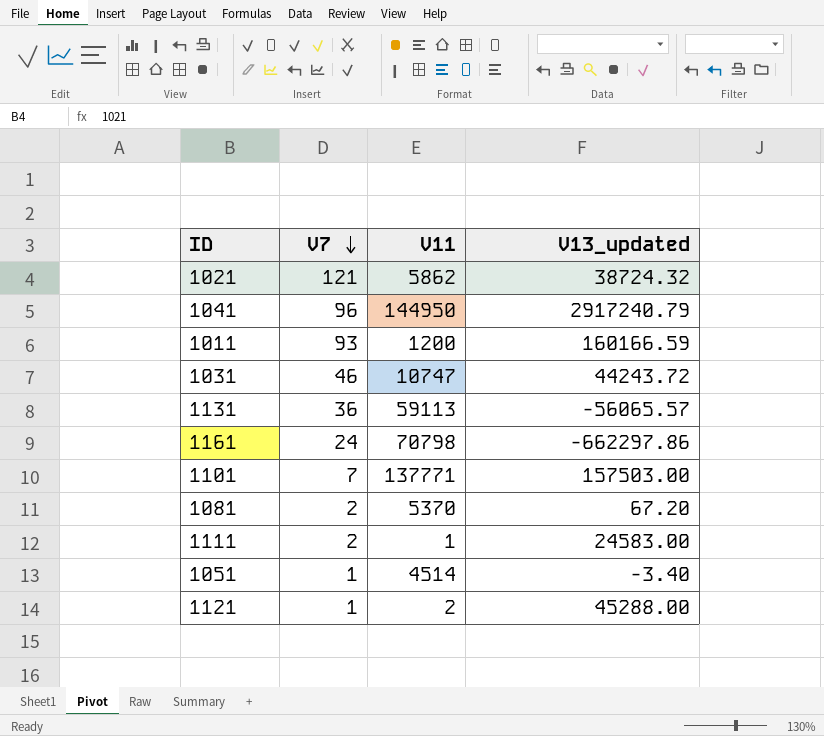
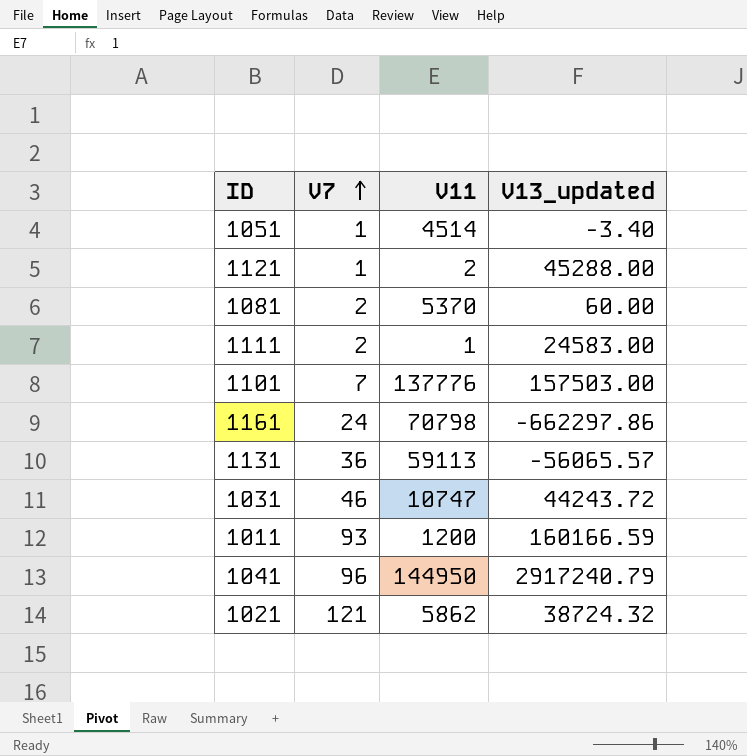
row order: V7 descending -> V7 ascending
1081 | V13_updated: 67.20 -> 60.00
1101 | V11: 137771 -> 137776

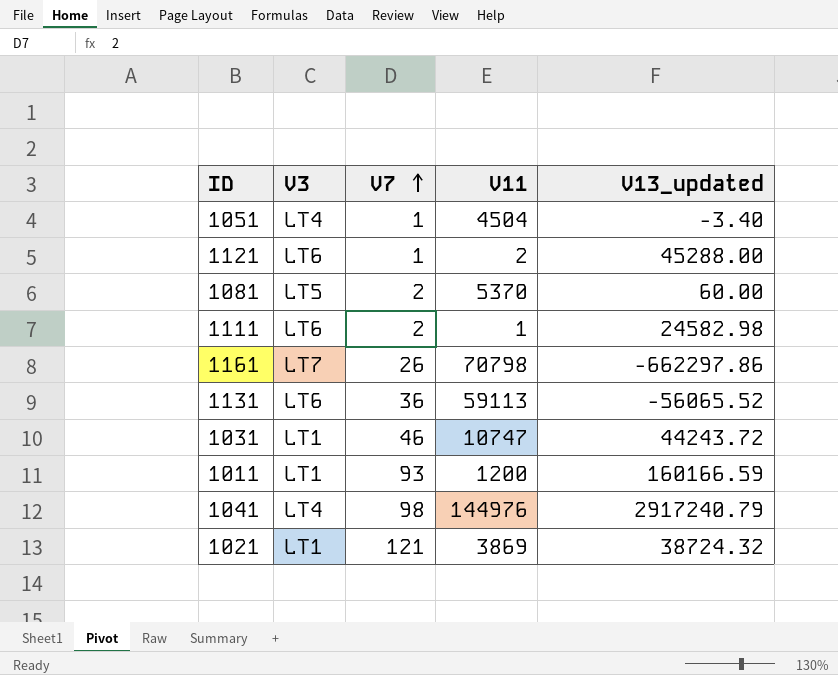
column V3 | position: none -> 2
row 1101: 7 | 137776 | 157503.00 -> none
1051 | V11: 4514 -> 4504
1111 | V13_updated: 24583.00 -> 24582.98
1161 | V7: 24 -> 26
1131 | V13_updated: -56065.57 -> -56065.52
1041 | V7: 96 -> 98
1041 | V11: 144950 -> 144976
1021 | V11: 5862 -> 3869

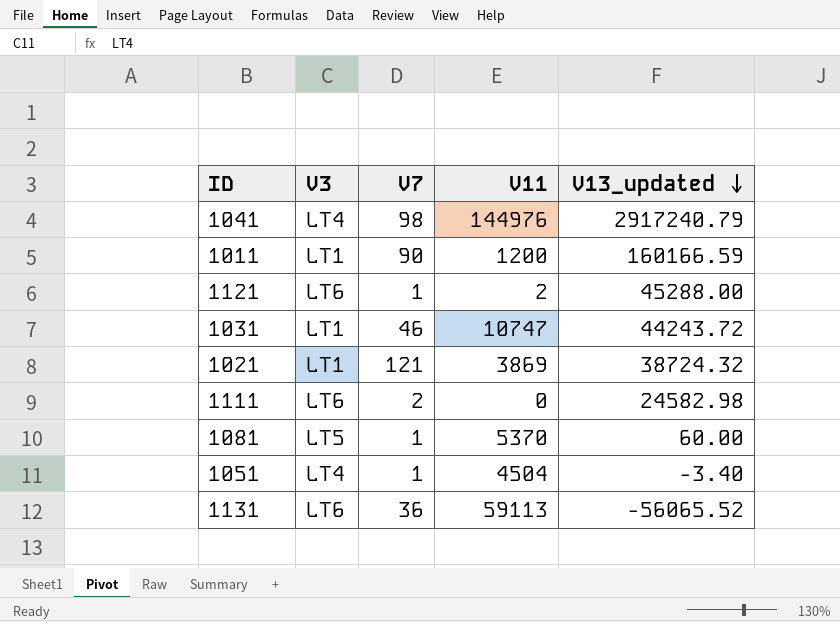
row order: V7 ascending -> V13_updated descending
row 1161: LT7 | 26 | 70798 | -662297.86 -> none
1011 | V7: 93 -> 90
1111 | V11: 1 -> 0
1081 | V7: 2 -> 1

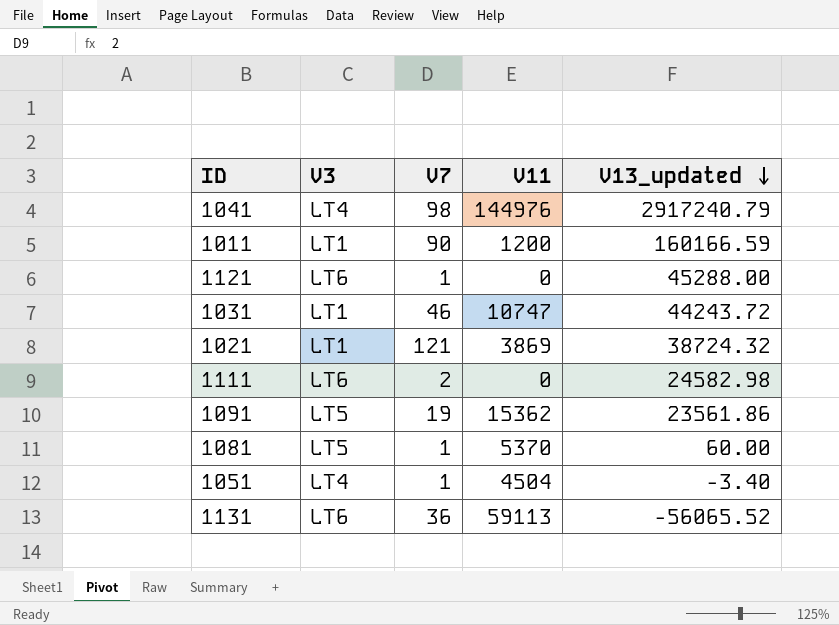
1121 | V11: 2 -> 0
row 1091: none -> LT5 | 19 | 15362 | 23561.86

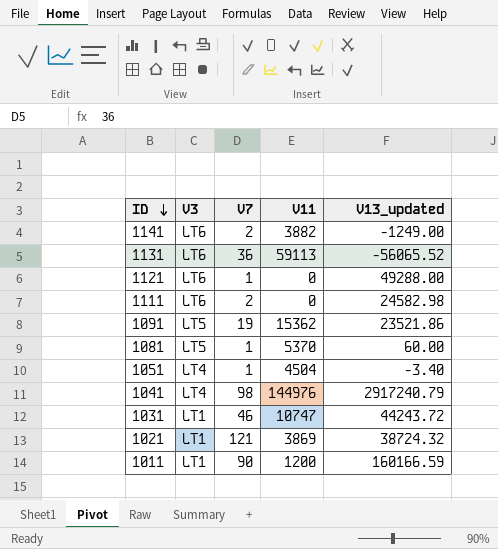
row order: V13_updated descending -> ID descending
row 1141: none -> LT6 | 2 | 3882 | -1249.00
1121 | V13_updated: 45288.00 -> 49288.00
1091 | V13_updated: 23561.86 -> 23521.86

